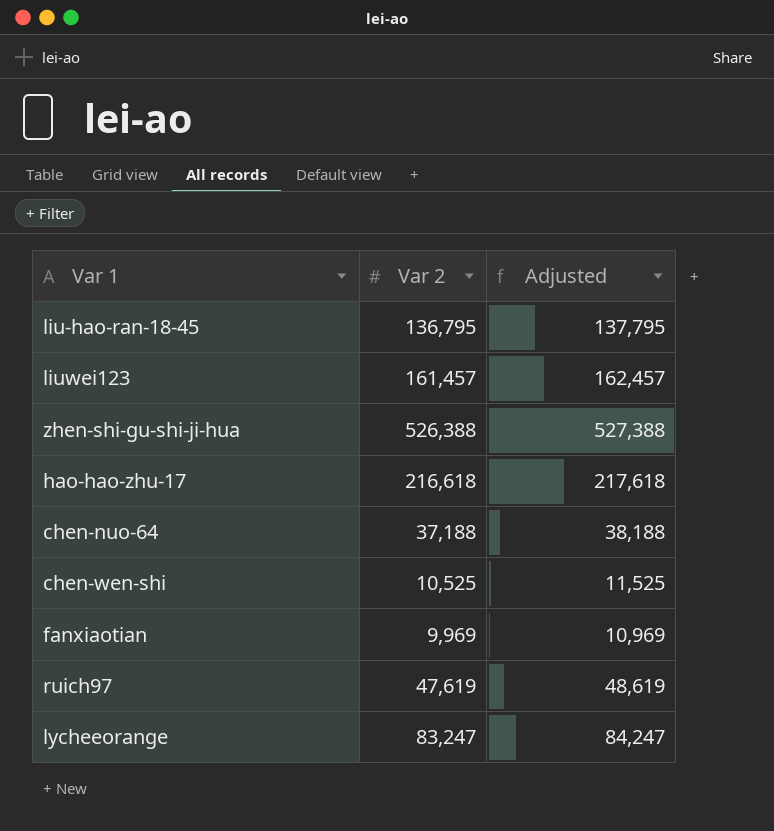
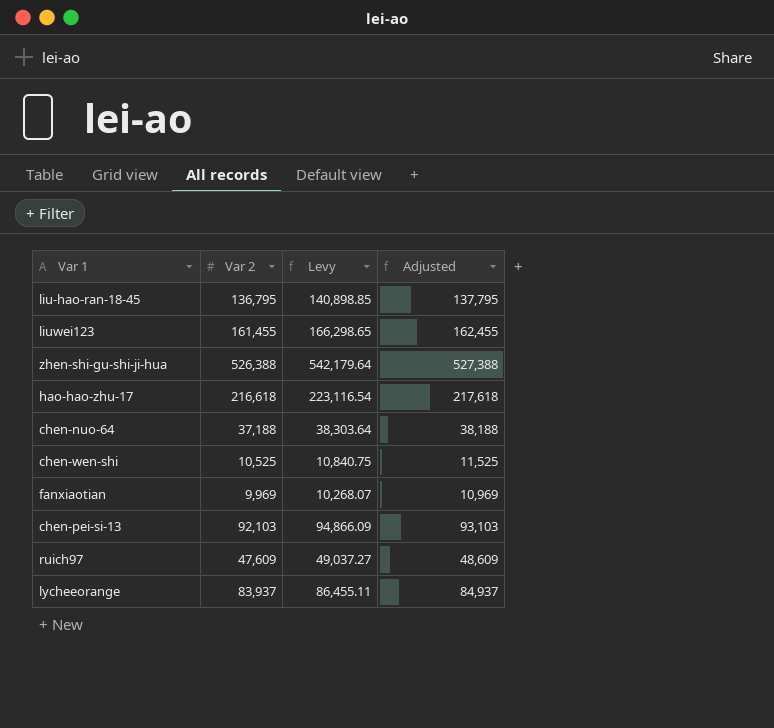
column Levy | formula: none -> [Var 2] * 1.03
liuwei123 | Var 2: 161,457 -> 161,455
liuwei123 | Adjusted: 162,457 -> 162,455
row chen-pei-si-13: none -> 92,103 | 94,866.09 | 93,103
ruich97 | Var 2: 47,619 -> 47,609
ruich97 | Adjusted: 48,619 -> 48,609
lycheeorange | Var 2: 83,247 -> 83,937
lycheeorange | Adjusted: 84,247 -> 84,937

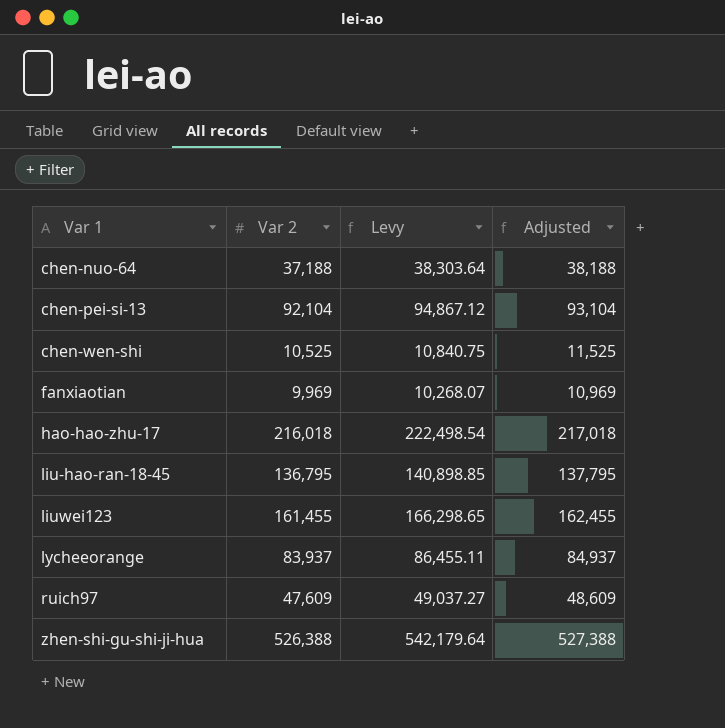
row order: none -> Var 1 ascending
chen-pei-si-13 | Var 2: 92,103 -> 92,104
chen-pei-si-13 | Levy: 94,866.09 -> 94,867.12
chen-pei-si-13 | Adjusted: 93,103 -> 93,104
hao-hao-zhu-17 | Var 2: 216,618 -> 216,018
hao-hao-zhu-17 | Levy: 223,116.54 -> 222,498.54
hao-hao-zhu-17 | Adjusted: 217,618 -> 217,018

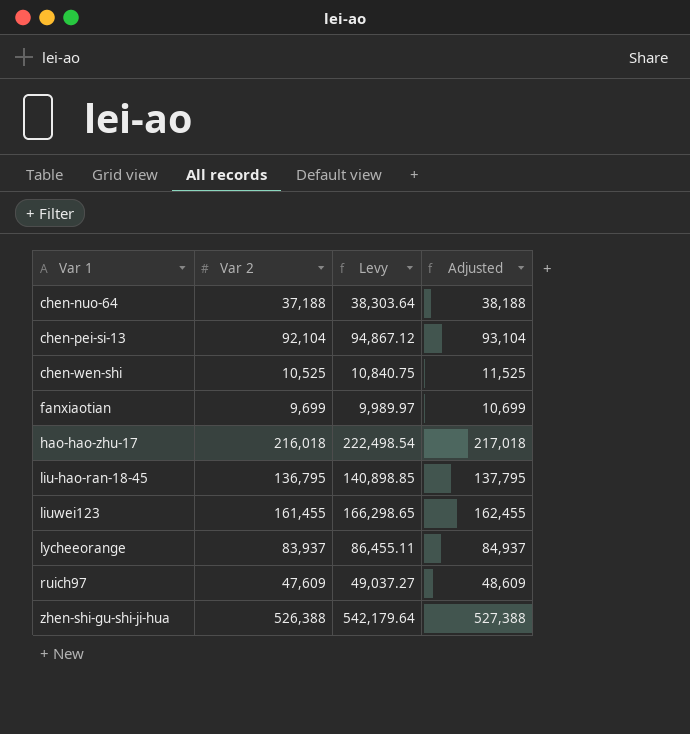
fanxiaotian | Var 2: 9,969 -> 9,699
fanxiaotian | Levy: 10,268.07 -> 9,989.97
fanxiaotian | Adjusted: 10,969 -> 10,699

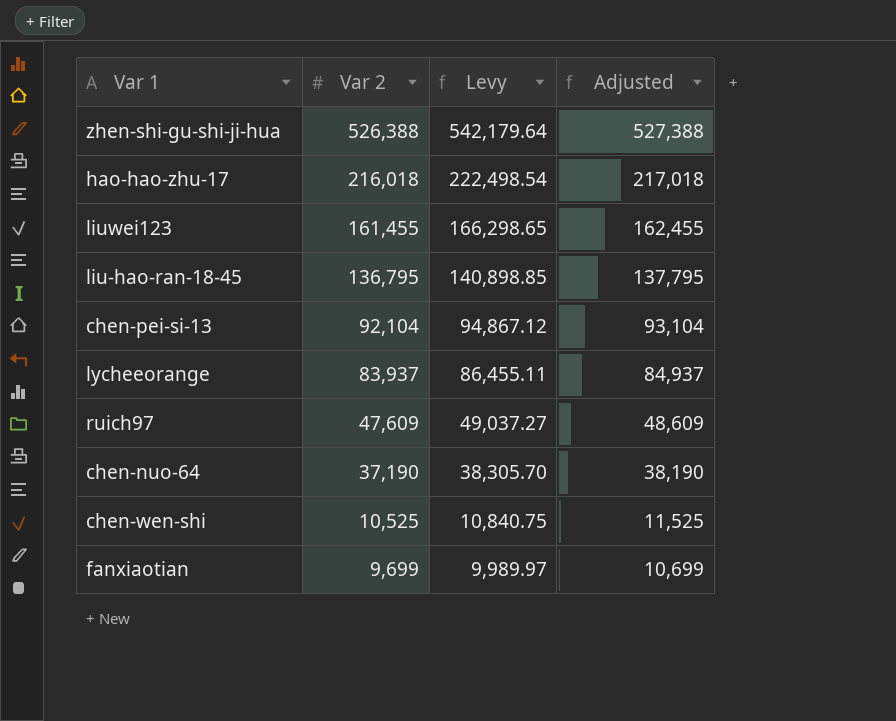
row order: Var 1 ascending -> Var 2 descending
chen-nuo-64 | Var 2: 37,188 -> 37,190
chen-nuo-64 | Levy: 38,303.64 -> 38,305.70
chen-nuo-64 | Adjusted: 38,188 -> 38,190

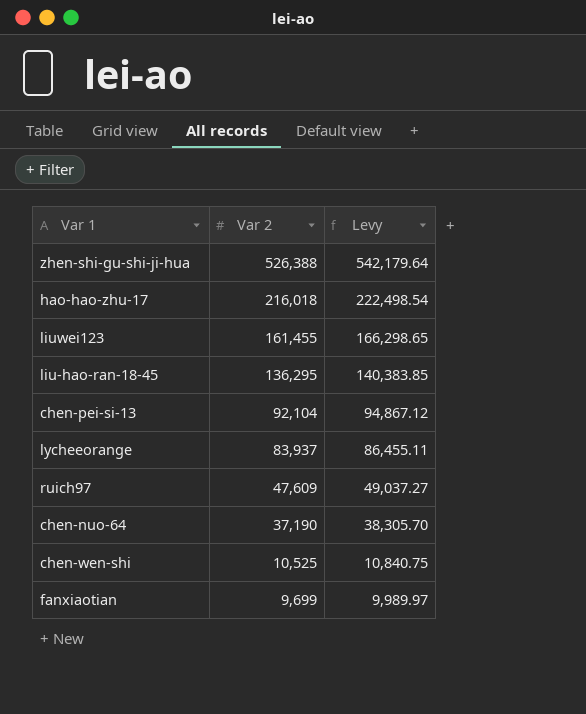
column Adjusted | formula: [Var 2] + 1000 -> none
liu-hao-ran-18-45 | Var 2: 136,795 -> 136,295
liu-hao-ran-18-45 | Levy: 140,898.85 -> 140,383.85

